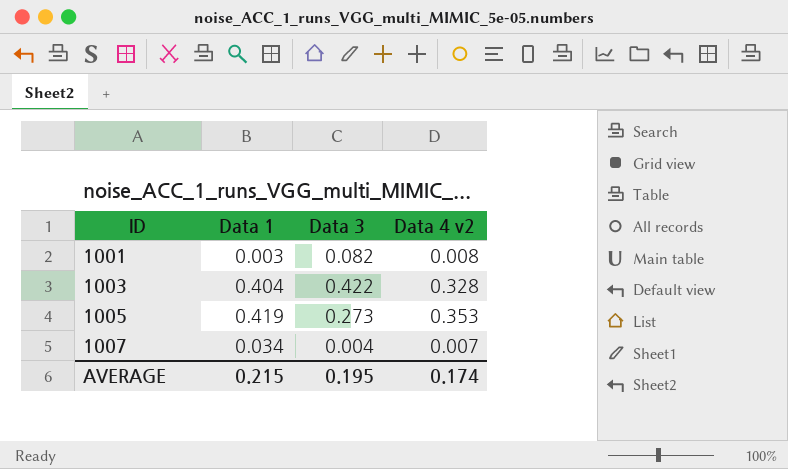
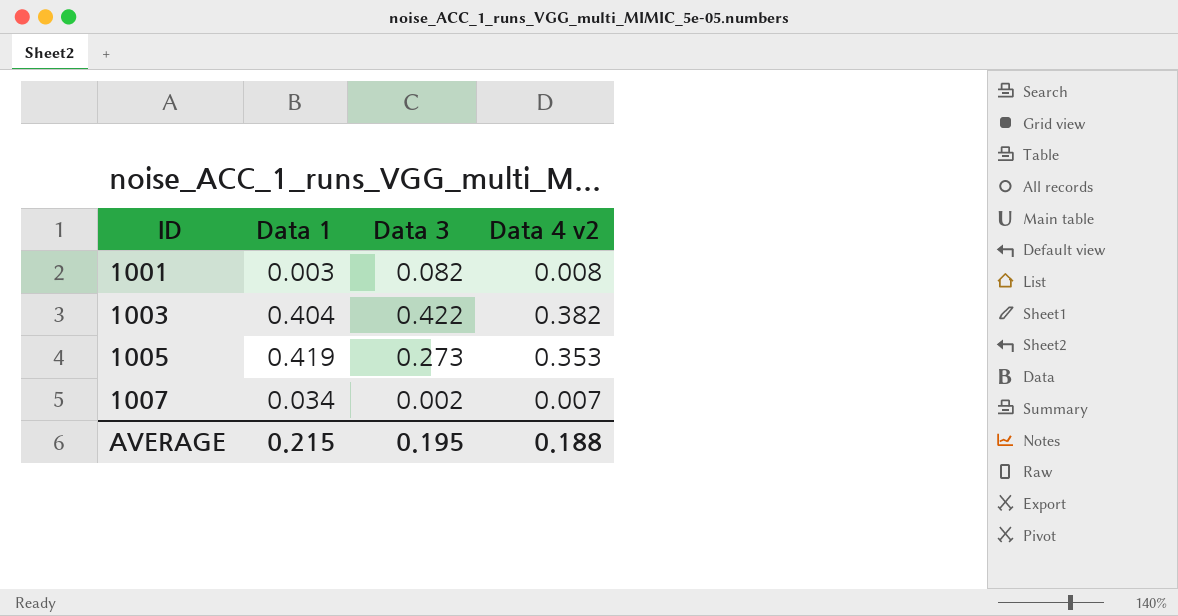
1003 | Data 4 v2: 0.328 -> 0.382
1007 | Data 3: 0.004 -> 0.002
AVERAGE | Data 4 v2: 0.174 -> 0.188

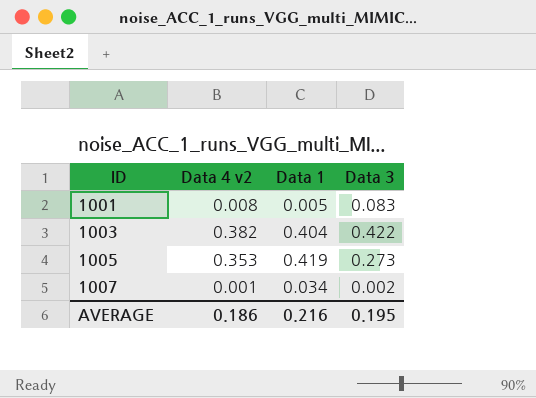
column Data 4 v2 | position: 4 -> 2
1001 | Data 1: 0.003 -> 0.005
1001 | Data 3: 0.082 -> 0.083
1007 | Data 4 v2: 0.007 -> 0.001
AVERAGE | Data 4 v2: 0.188 -> 0.186
AVERAGE | Data 1: 0.215 -> 0.216

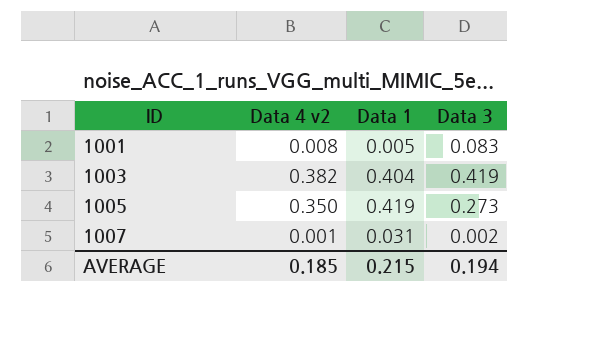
1003 | Data 3: 0.422 -> 0.419
1005 | Data 4 v2: 0.353 -> 0.350
1007 | Data 1: 0.034 -> 0.031
AVERAGE | Data 4 v2: 0.186 -> 0.185
AVERAGE | Data 1: 0.216 -> 0.215
AVERAGE | Data 3: 0.195 -> 0.194

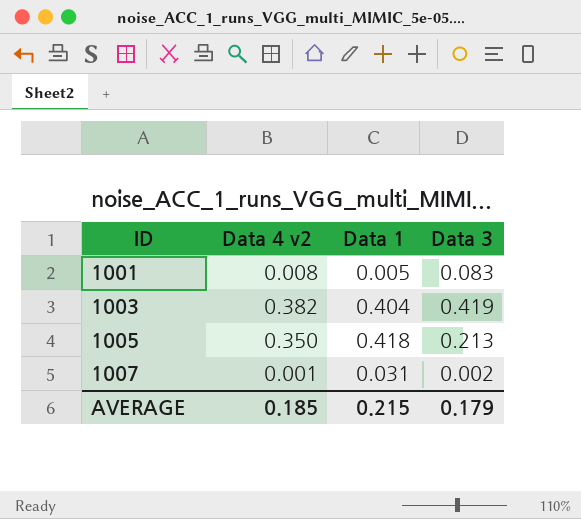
1005 | Data 1: 0.419 -> 0.418
1005 | Data 3: 0.273 -> 0.213
AVERAGE | Data 3: 0.194 -> 0.179

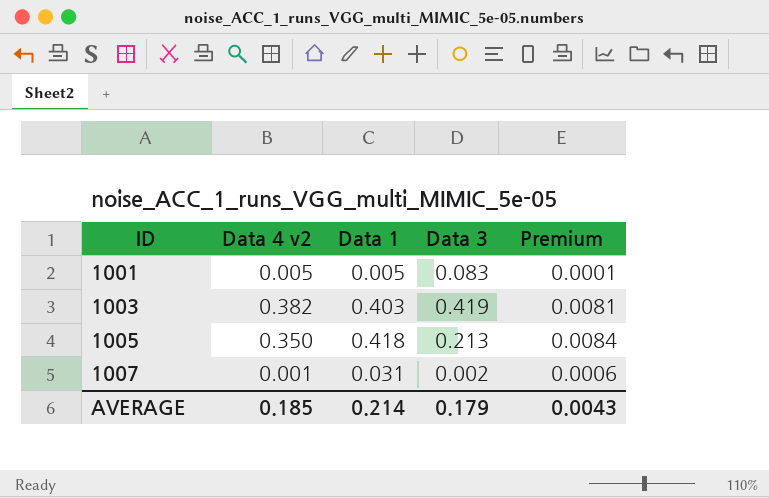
column Premium | formula: none -> [Data 1] * 0.02
1001 | Data 4 v2: 0.008 -> 0.005
1003 | Data 1: 0.404 -> 0.403
AVERAGE | Data 1: 0.215 -> 0.214

